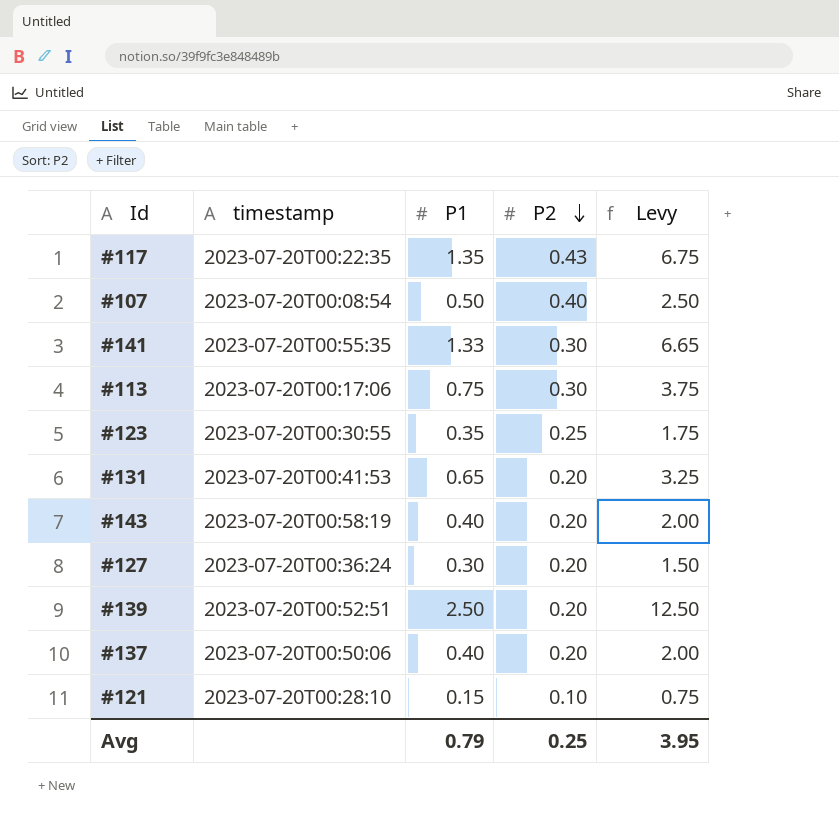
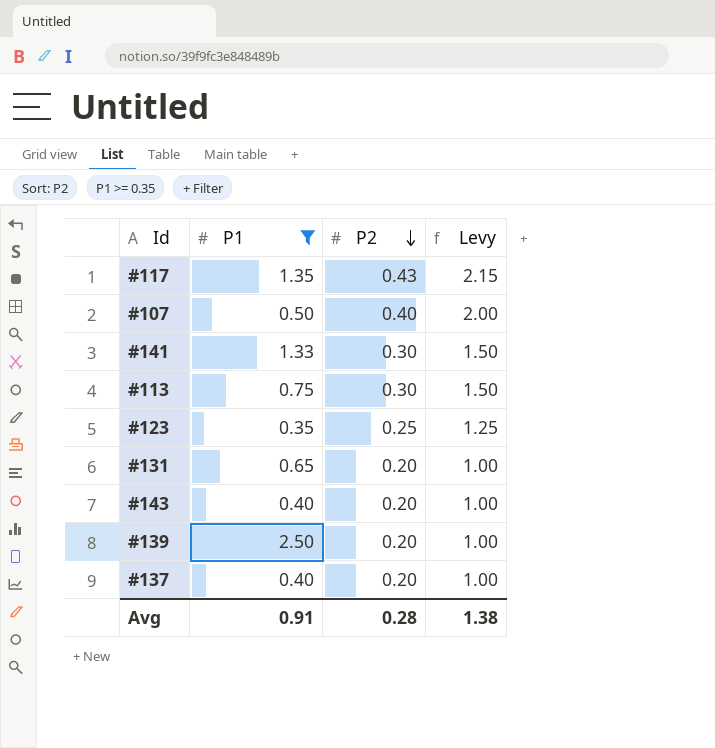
filter: none -> P1 >= 0.35
column timestamp | position: 2 -> none
column Levy | formula: [P1] * 5 -> [P2] * 5
Avg | P1: 0.79 -> 0.91
Avg | P2: 0.25 -> 0.28
Avg | Levy: 3.95 -> 1.38

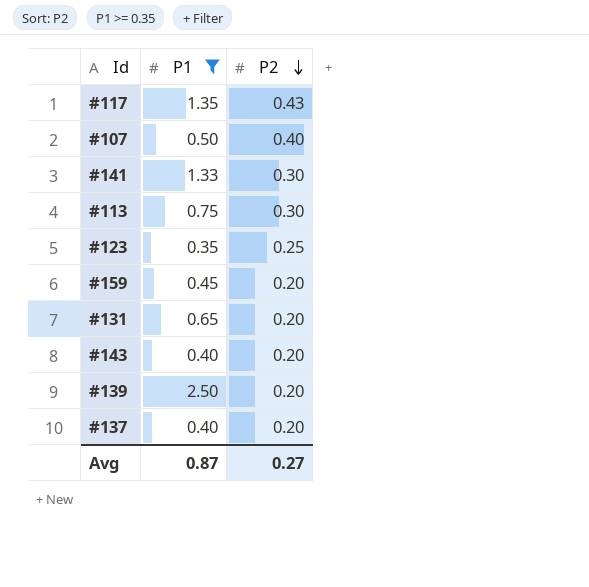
column Levy | formula: [P2] * 5 -> none
row #159: none -> 0.45 | 0.20
Avg | P1: 0.91 -> 0.87
Avg | P2: 0.28 -> 0.27

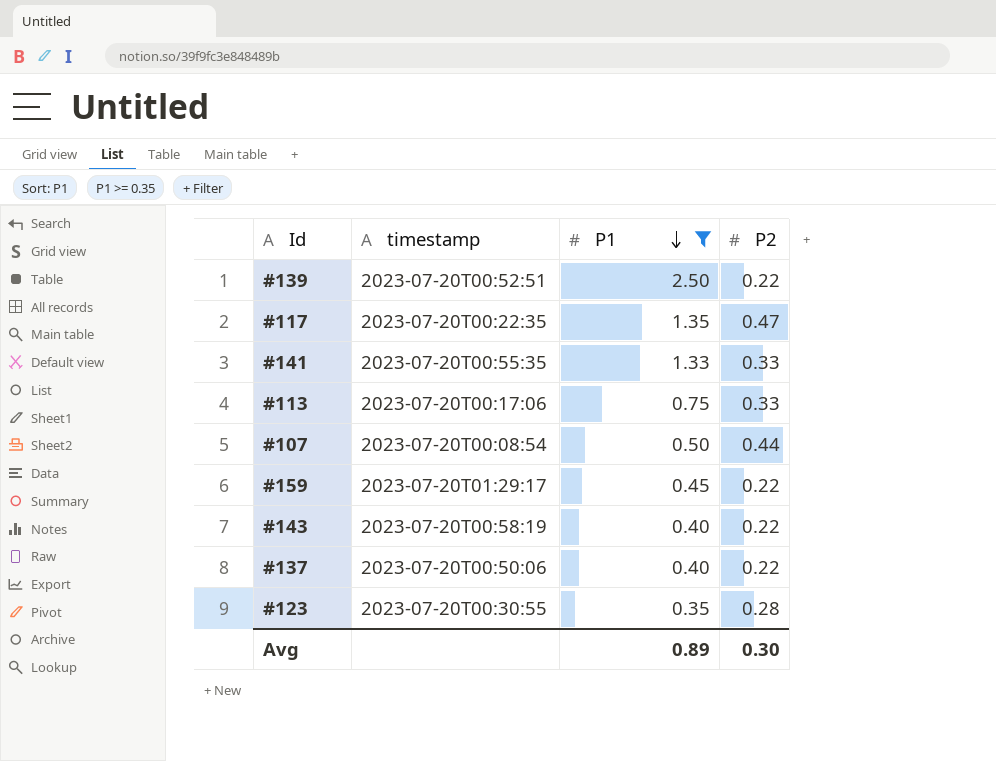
row order: P2 descending -> P1 descending
column timestamp | position: none -> 2
row #131: 0.65 | 0.20 -> none
#139 | P2: 0.20 -> 0.22
#117 | P2: 0.43 -> 0.47
#141 | P2: 0.30 -> 0.33
#113 | P2: 0.30 -> 0.33
#107 | P2: 0.40 -> 0.44
#159 | P2: 0.20 -> 0.22
#143 | P2: 0.20 -> 0.22
#137 | P2: 0.20 -> 0.22
#123 | P2: 0.25 -> 0.28
Avg | P1: 0.87 -> 0.89
Avg | P2: 0.27 -> 0.30

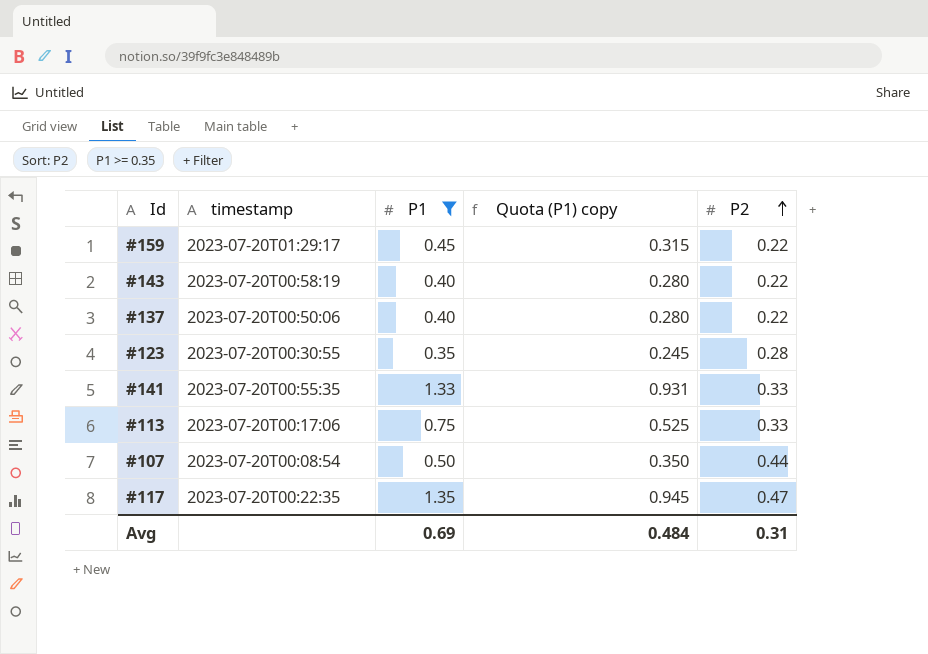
row order: P1 descending -> P2 ascending
column Quota (P1) copy | formula: none -> [P1] * 0.7
row #139: 2023-07-20T00:52:51 | 2.50 | 0.22 -> none
Avg | P1: 0.89 -> 0.69
Avg | P2: 0.30 -> 0.31

